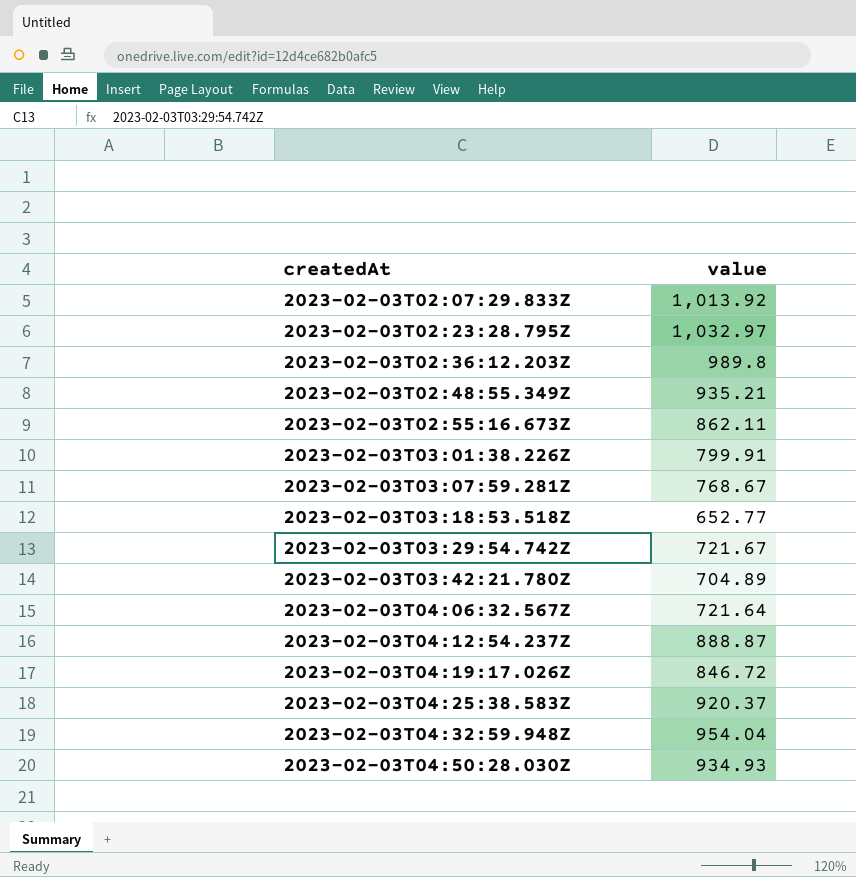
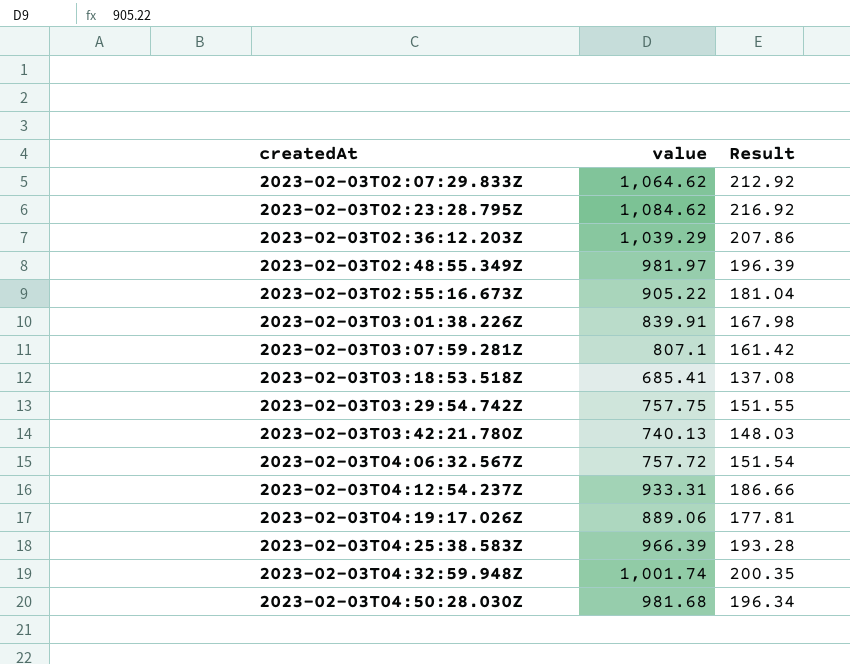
column Result | formula: none -> [value] * 0.2
2023-02-03T02:07:29.833Z | value: 1,013.92 -> 1,064.62
2023-02-03T02:23:28.795Z | value: 1,032.97 -> 1,084.62
2023-02-03T02:36:12.203Z | value: 989.8 -> 1,039.29
2023-02-03T02:48:55.349Z | value: 935.21 -> 981.97
2023-02-03T02:55:16.673Z | value: 862.11 -> 905.22
2023-02-03T03:01:38.226Z | value: 799.91 -> 839.91
2023-02-03T03:07:59.281Z | value: 768.67 -> 807.1
2023-02-03T03:18:53.518Z | value: 652.77 -> 685.41
2023-02-03T03:29:54.742Z | value: 721.67 -> 757.75
2023-02-03T03:42:21.780Z | value: 704.89 -> 740.13
2023-02-03T04:06:32.567Z | value: 721.64 -> 757.72
2023-02-03T04:12:54.237Z | value: 888.87 -> 933.31
2023-02-03T04:19:17.026Z | value: 846.72 -> 889.06
2023-02-03T04:25:38.583Z | value: 920.37 -> 966.39
2023-02-03T04:32:59.948Z | value: 954.04 -> 1,001.74
2023-02-03T04:50:28.030Z | value: 934.93 -> 981.68

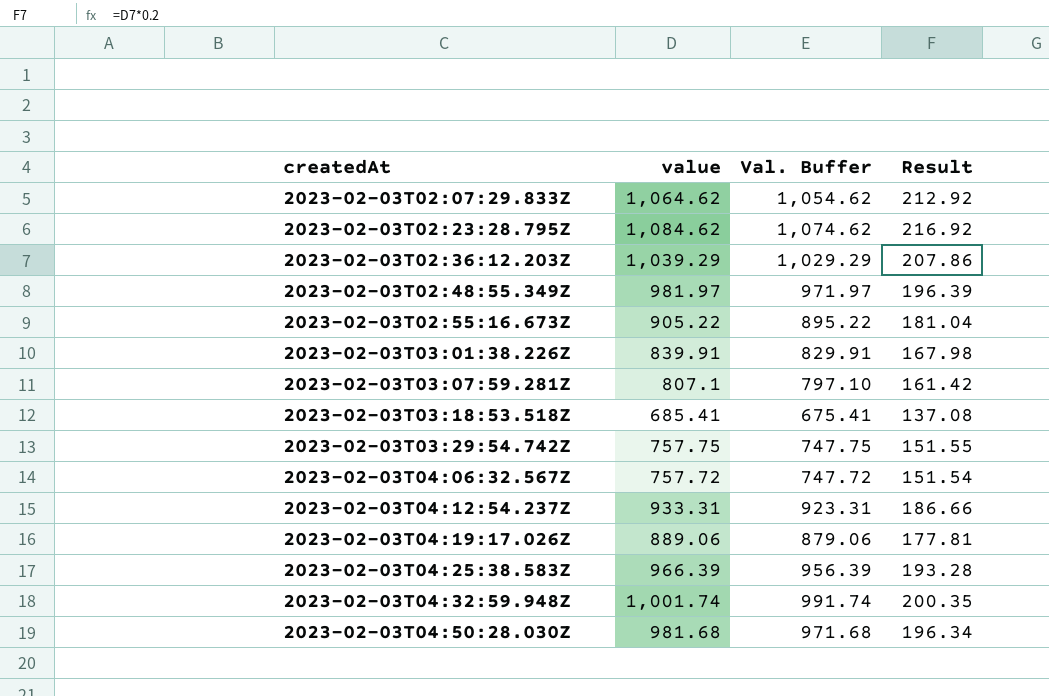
column Val. Buffer | formula: none -> [value] - 10
row 2023-02-03T03:42:21.780Z: 740.13 | 148.03 -> none

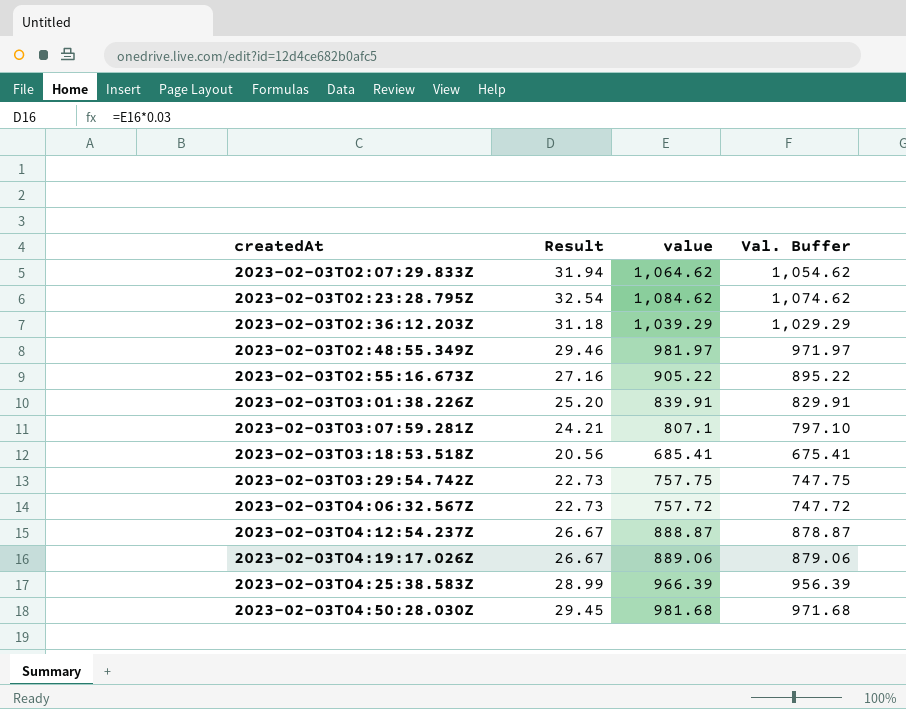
column Result | formula: [value] * 0.2 -> [value] * 0.03
column Result | position: 4 -> 2
row 2023-02-03T04:32:59.948Z: 1,001.74 | 991.74 | 200.35 -> none
2023-02-03T04:12:54.237Z | value: 933.31 -> 888.87
2023-02-03T04:12:54.237Z | Val. Buffer: 923.31 -> 878.87

